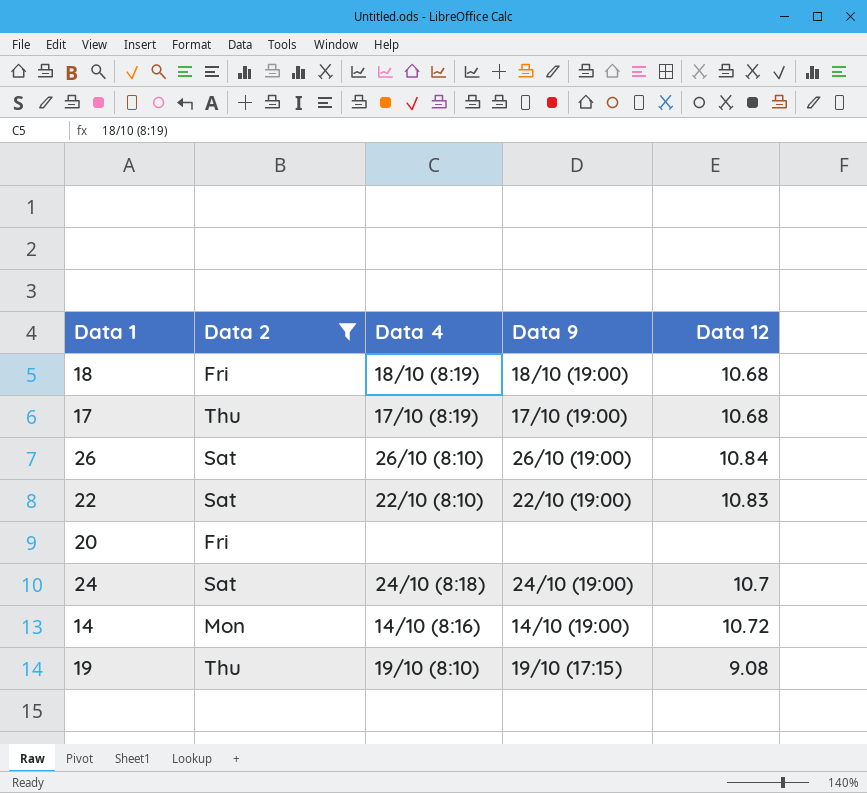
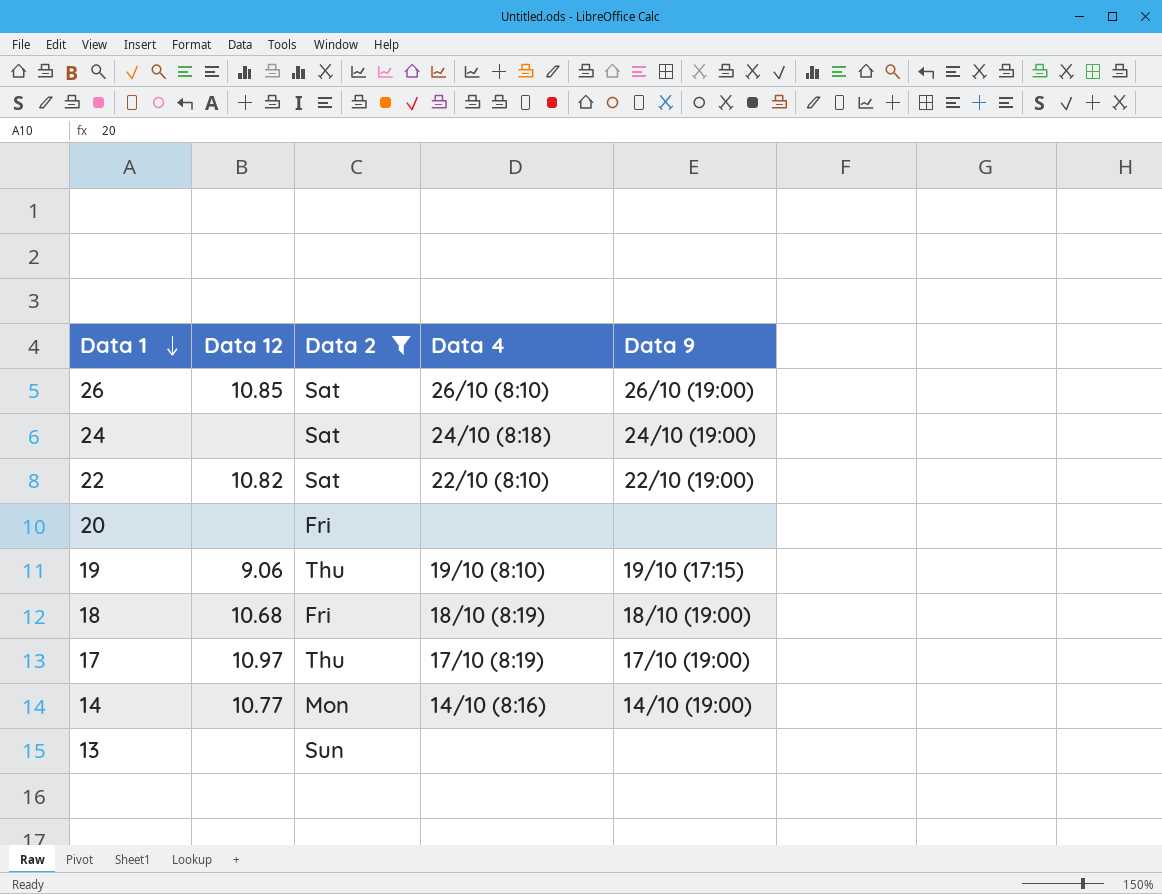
row order: none -> Data 1 descending
column Data 12 | position: 5 -> 2
26 | Data 12: 10.84 -> 10.85
24 | Data 12: 10.7 -> none
22 | Data 12: 10.83 -> 10.82
19 | Data 12: 9.08 -> 9.06
17 | Data 12: 10.68 -> 10.97
14 | Data 12: 10.72 -> 10.77
row 13: none -> none | Sun | none | none

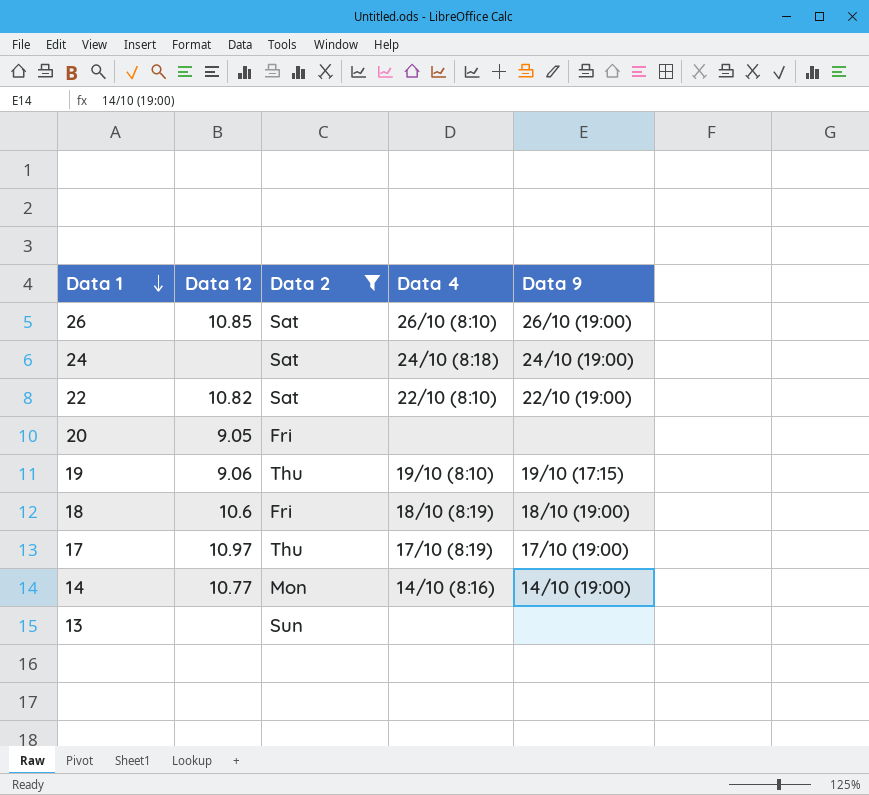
20 | Data 12: none -> 9.05
18 | Data 12: 10.68 -> 10.6

